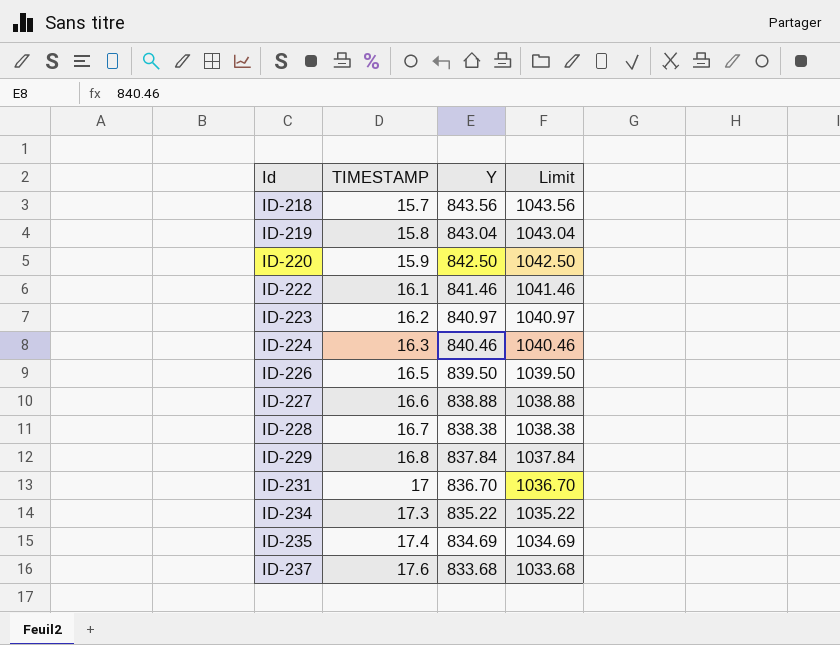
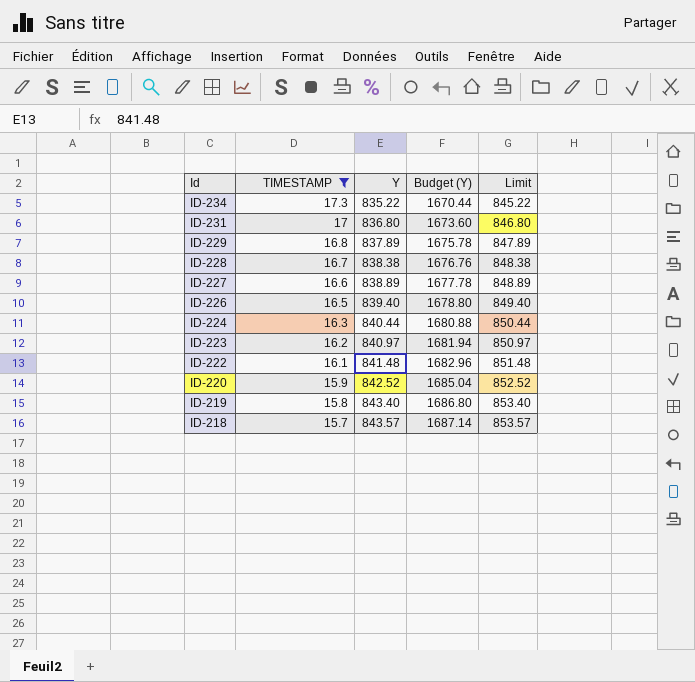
filter: none -> TIMESTAMP <= 17.3
row order: Id ascending -> Id descending
column Budget (Y) | formula: none -> [Y] * 2
column Limit | formula: [Y] + 200 -> [Y] + 10
ID-231 | Y: 836.70 -> 836.80
ID-229 | Y: 837.84 -> 837.89
ID-227 | Y: 838.88 -> 838.89
ID-226 | Y: 839.50 -> 839.40
ID-224 | Y: 840.46 -> 840.44
ID-222 | Y: 841.46 -> 841.48
ID-220 | Y: 842.50 -> 842.52
ID-219 | Y: 843.04 -> 843.40
ID-218 | Y: 843.56 -> 843.57

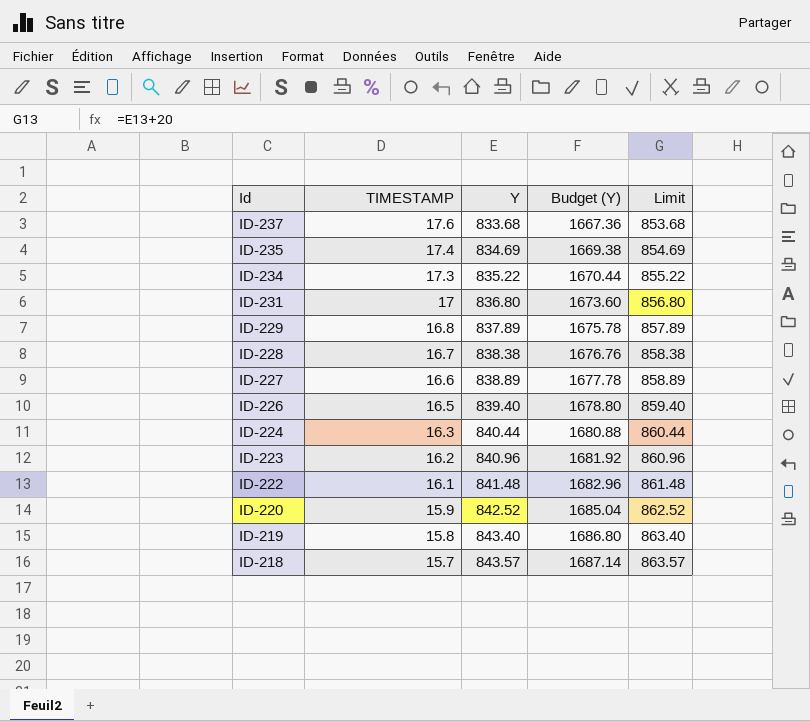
filter: TIMESTAMP <= 17.3 -> none
column Limit | formula: [Y] + 10 -> [Y] + 20
ID-223 | Y: 840.97 -> 840.96
ID-223 | Budget (Y): 1681.94 -> 1681.92

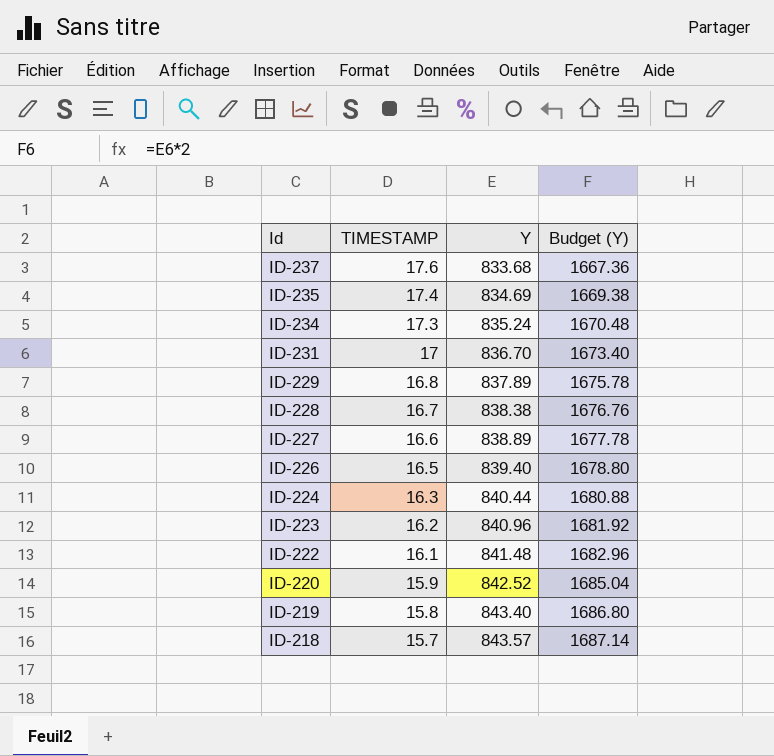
column Limit | formula: [Y] + 20 -> none
ID-234 | Y: 835.22 -> 835.24
ID-234 | Budget (Y): 1670.44 -> 1670.48
ID-231 | Y: 836.80 -> 836.70
ID-231 | Budget (Y): 1673.60 -> 1673.40

